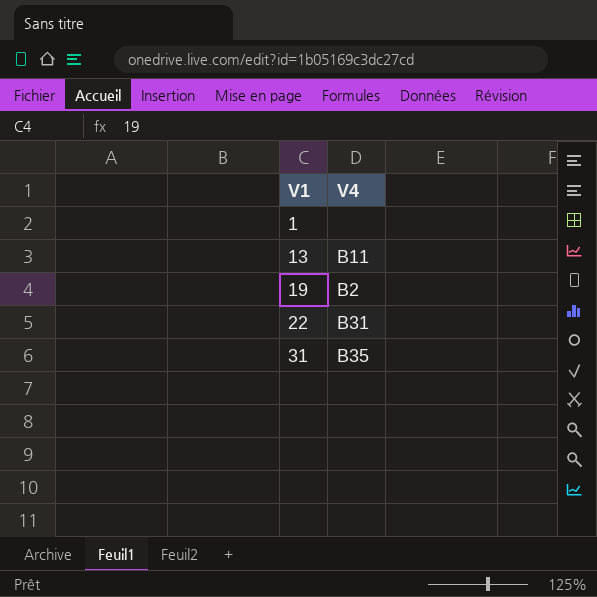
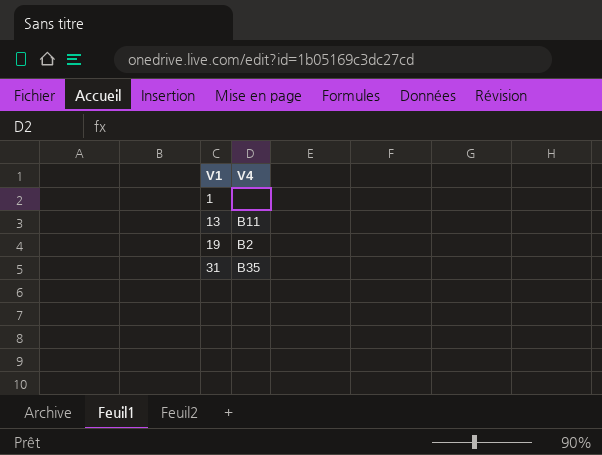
row 22: B31 -> none

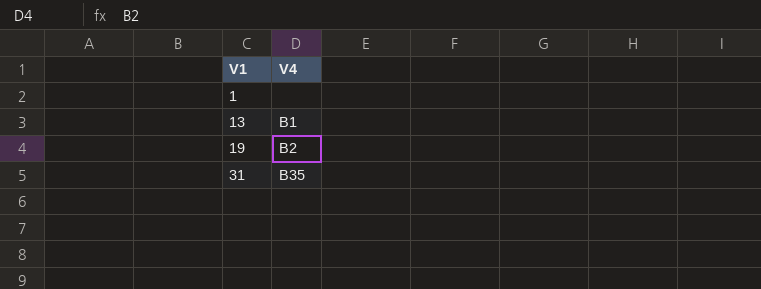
13 | V4: B11 -> B1

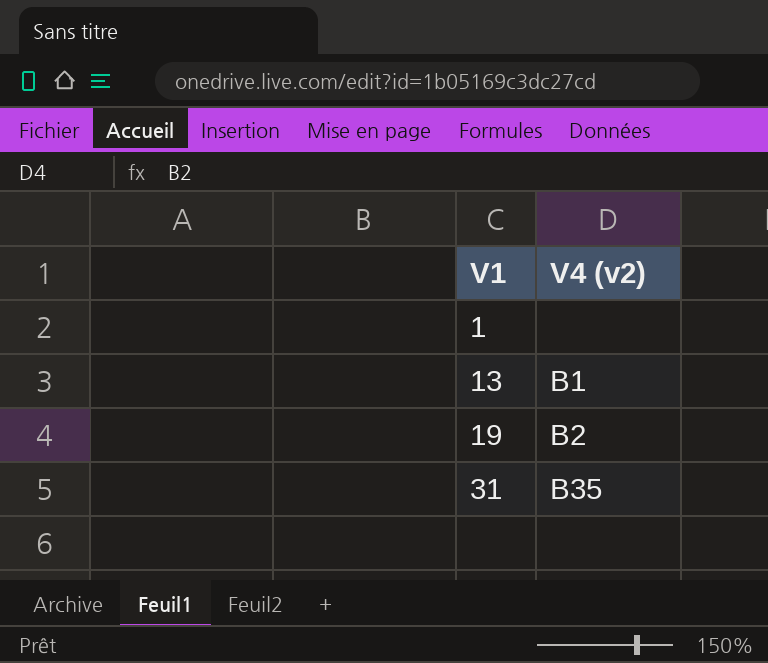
column name: V4 -> V4 (v2)

